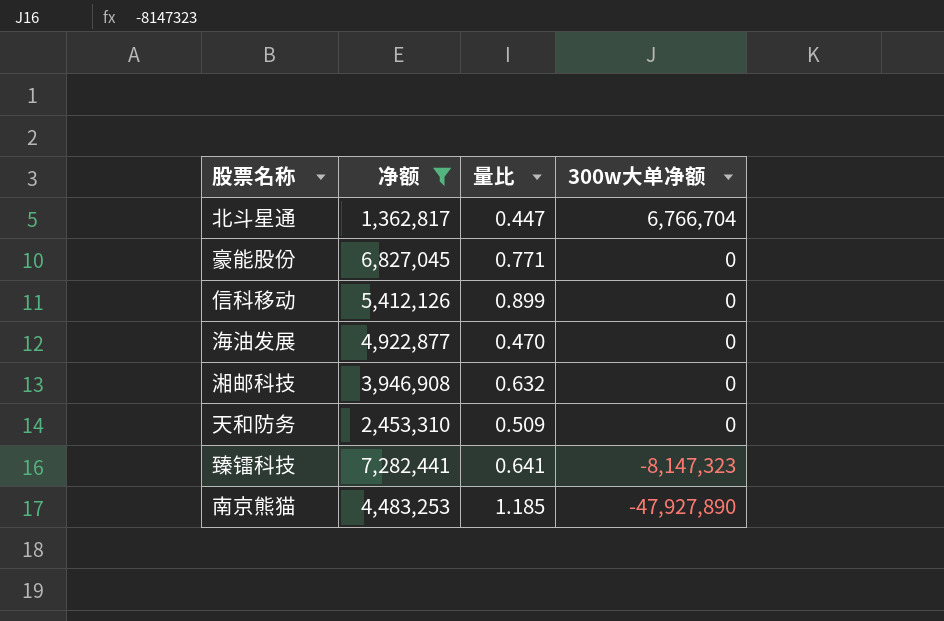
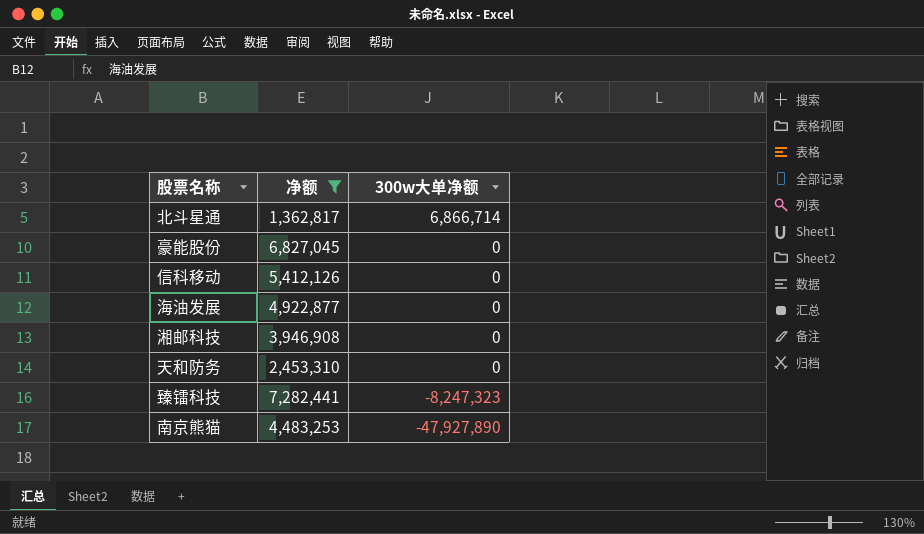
column 量比 | position: 3 -> none
北斗星通 | 300w大单净额: 6,766,704 -> 6,866,714
臻镭科技 | 300w大单净额: -8,147,323 -> -8,247,323

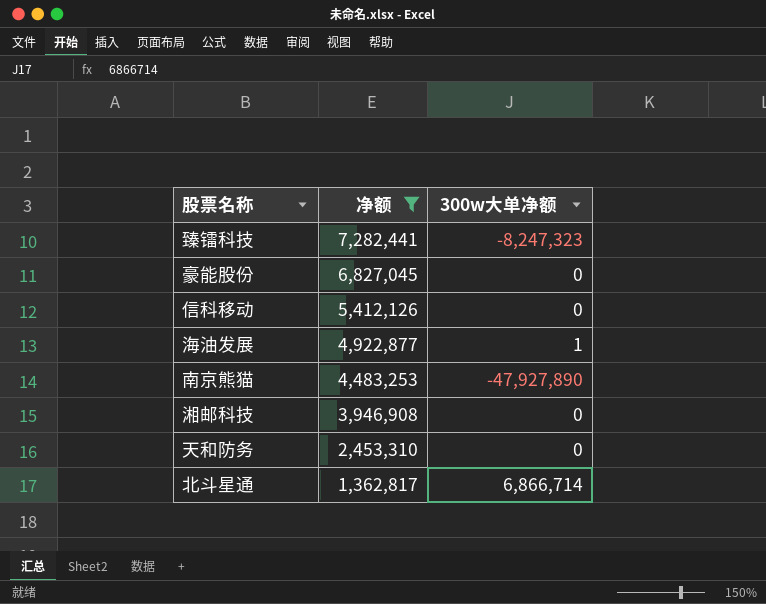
row order: 300w大单净额 descending -> 净额 descending
海油发展 | 300w大单净额: 0 -> 1

